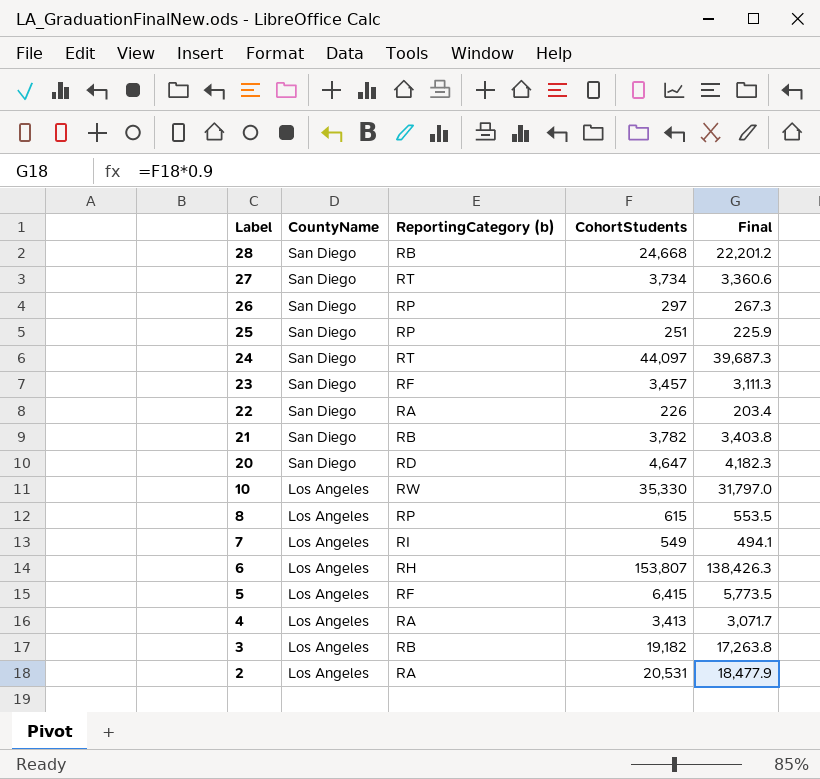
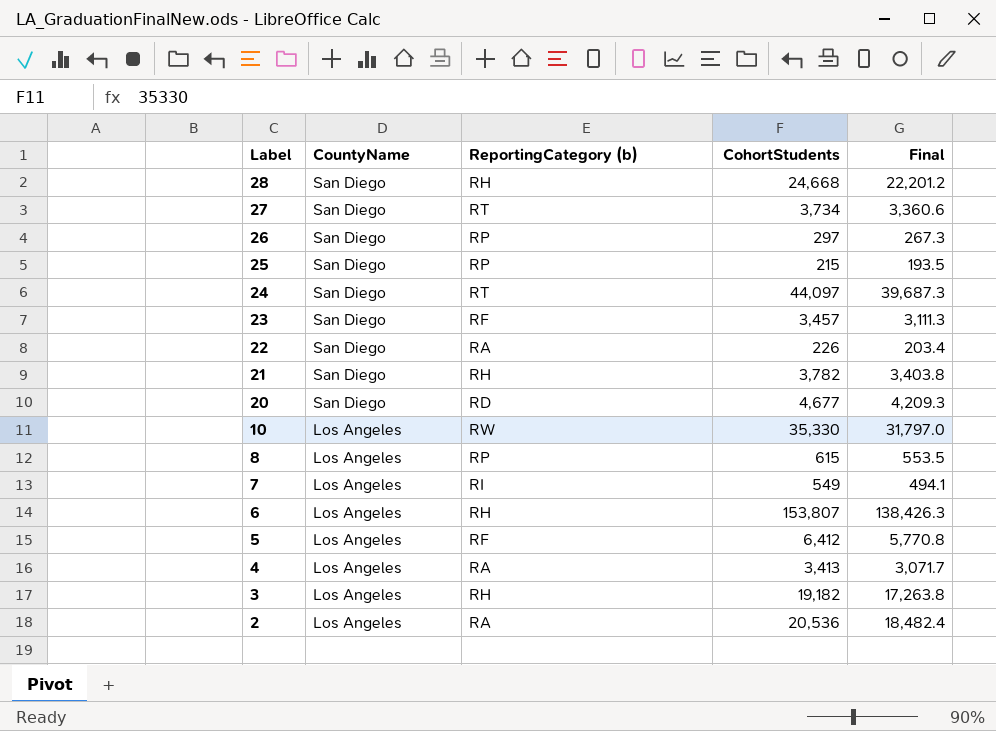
28 | ReportingCategory (b): RB -> RH
25 | CohortStudents: 251 -> 215
25 | Final: 225.9 -> 193.5
21 | ReportingCategory (b): RB -> RH
20 | CohortStudents: 4,647 -> 4,677
20 | Final: 4,182.3 -> 4,209.3
5 | CohortStudents: 6,415 -> 6,412
5 | Final: 5,773.5 -> 5,770.8
3 | ReportingCategory (b): RB -> RH
2 | CohortStudents: 20,531 -> 20,536
2 | Final: 18,477.9 -> 18,482.4

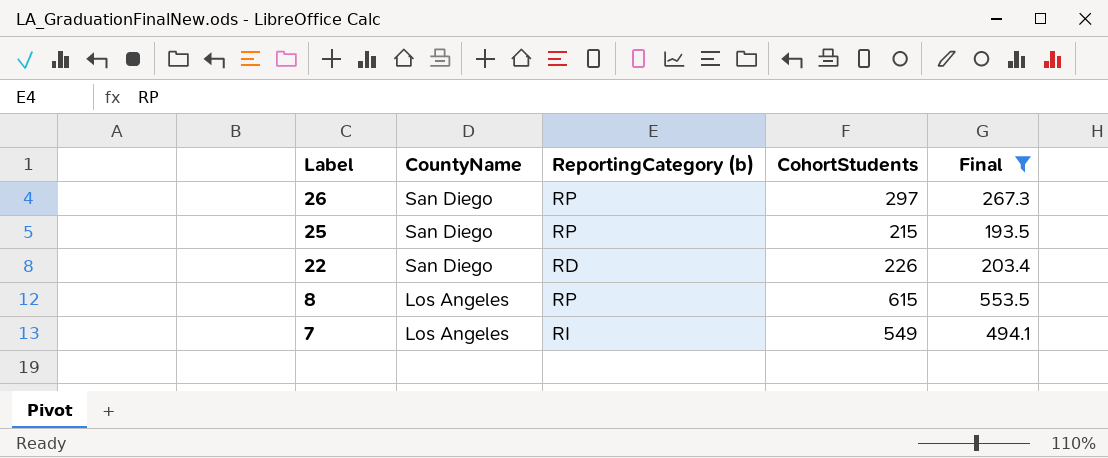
filter: none -> Final <= 553.5
22 | ReportingCategory (b): RA -> RD

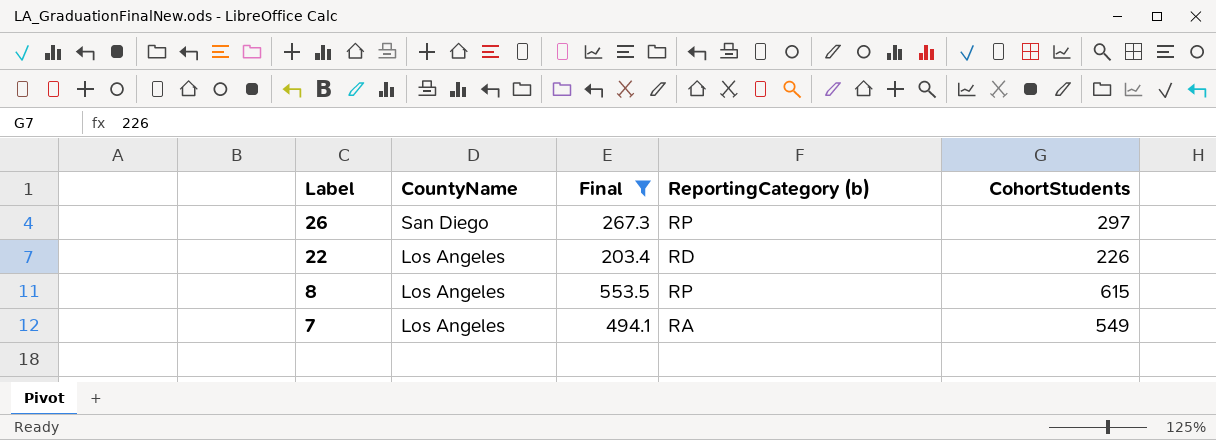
column Final | position: 5 -> 3
row 25: San Diego | RP | 215 | 193.5 -> none
22 | CountyName: San Diego -> Los Angeles
7 | ReportingCategory (b): RI -> RA

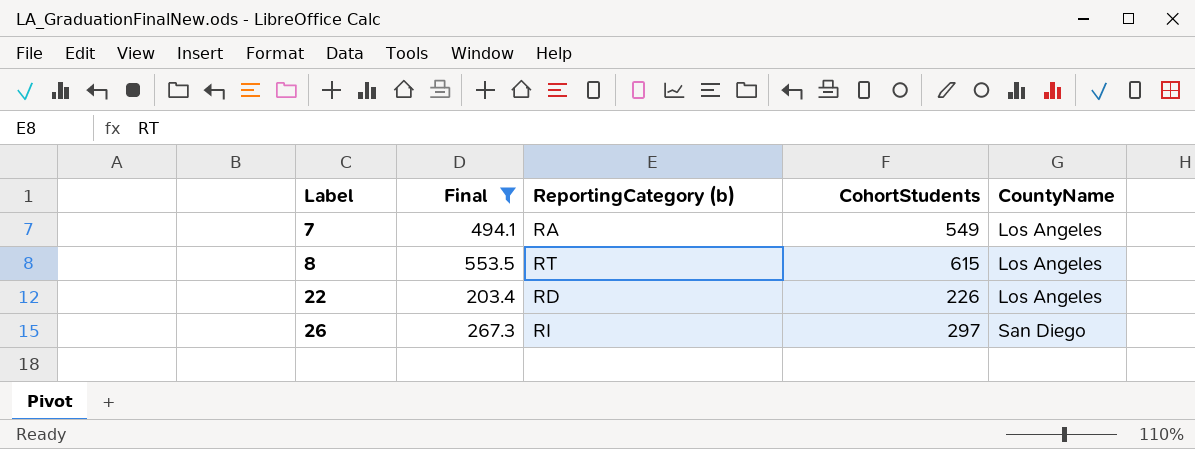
row order: Label descending -> Label ascending
column CountyName | position: 2 -> 5
8 | ReportingCategory (b): RP -> RT
26 | ReportingCategory (b): RP -> RI

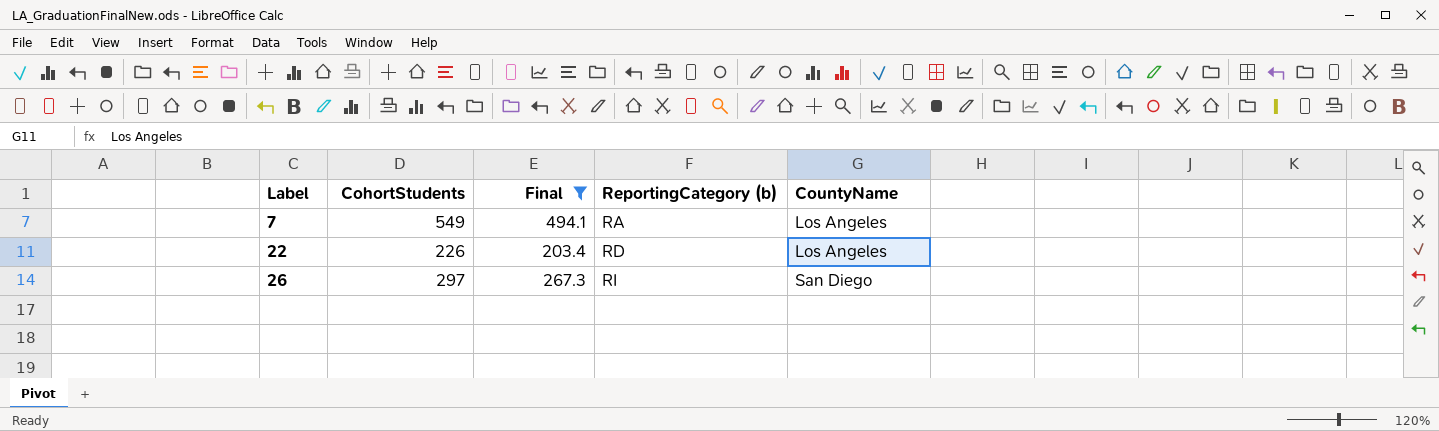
column CohortStudents | position: 4 -> 2
row 8: 553.5 | RT | 615 | Los Angeles -> none

